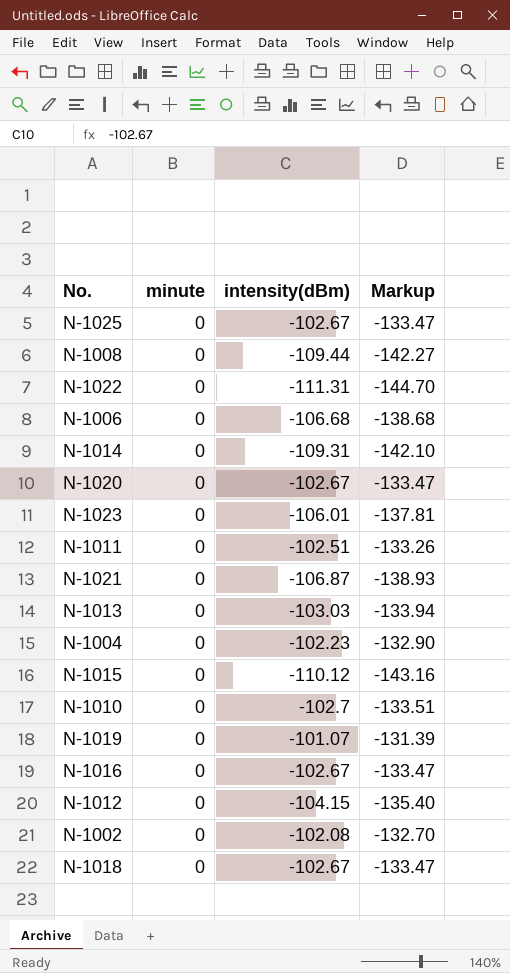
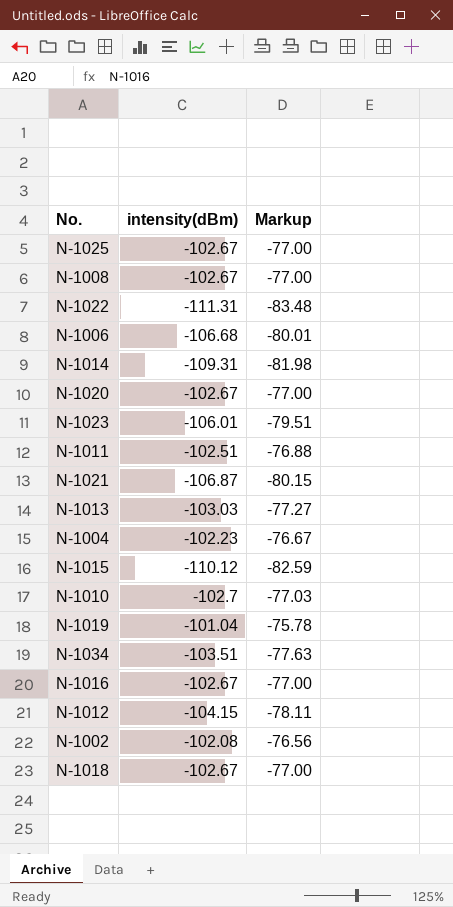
column minute | position: 2 -> none
column Markup | formula: [intensity(dBm)] * 1.3 -> [intensity(dBm)] * 0.75
N-1008 | intensity(dBm): -109.44 -> -102.67
N-1019 | intensity(dBm): -101.07 -> -101.04
row N-1034: none -> -103.51 | -77.63

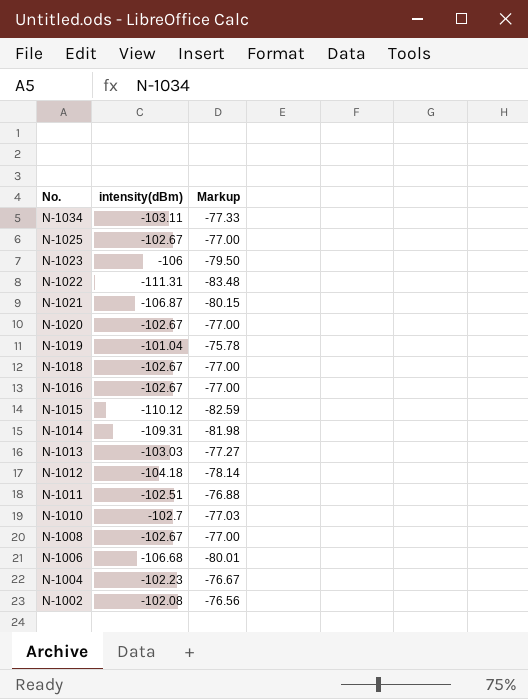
row order: none -> No. descending
N-1034 | intensity(dBm): -103.51 -> -103.11
N-1034 | Markup: -77.63 -> -77.33
N-1023 | intensity(dBm): -106.01 -> -106
N-1023 | Markup: -79.51 -> -79.50
N-1012 | intensity(dBm): -104.15 -> -104.18
N-1012 | Markup: -78.11 -> -78.14

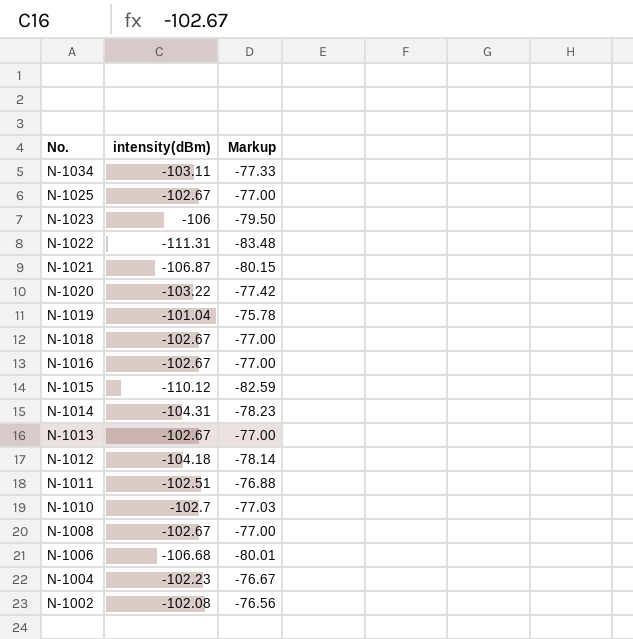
N-1020 | intensity(dBm): -102.67 -> -103.22
N-1020 | Markup: -77.00 -> -77.42
N-1014 | intensity(dBm): -109.31 -> -104.31
N-1014 | Markup: -81.98 -> -78.23
N-1013 | intensity(dBm): -103.03 -> -102.67
N-1013 | Markup: -77.27 -> -77.00

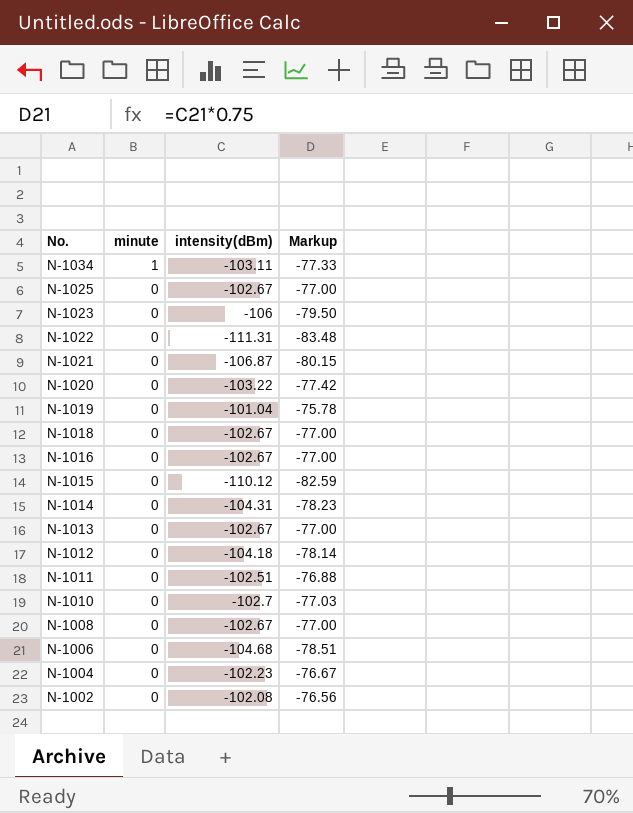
column minute | position: none -> 2
N-1006 | intensity(dBm): -106.68 -> -104.68
N-1006 | Markup: -80.01 -> -78.51

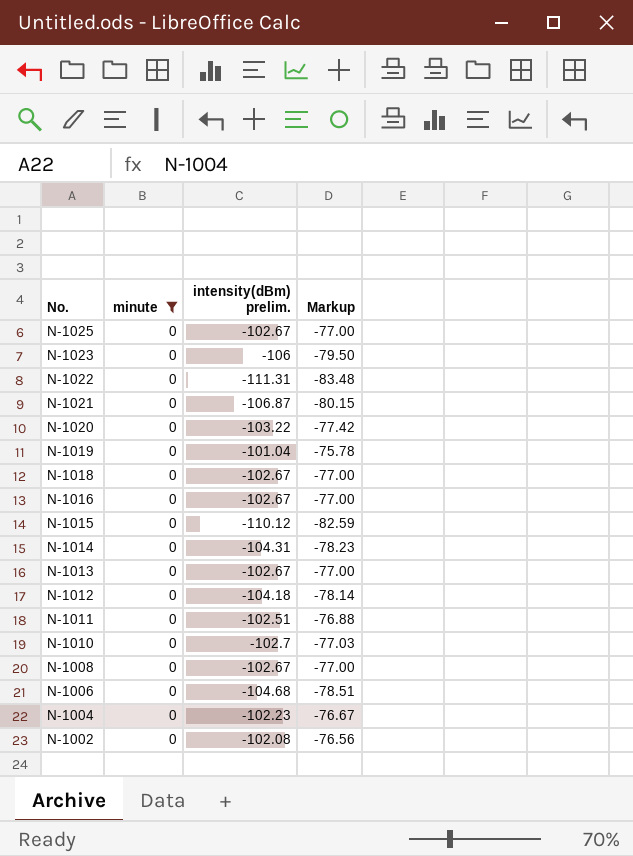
filter: none -> minute = 0
column name: intensity(dBm) -> intensity(dBm) prelim.

